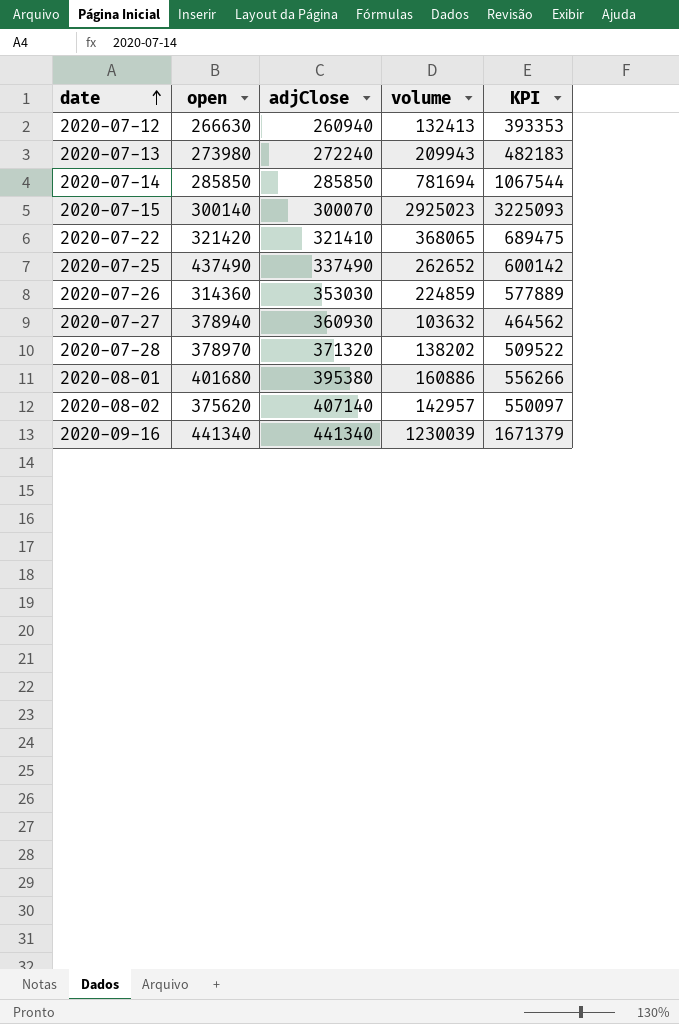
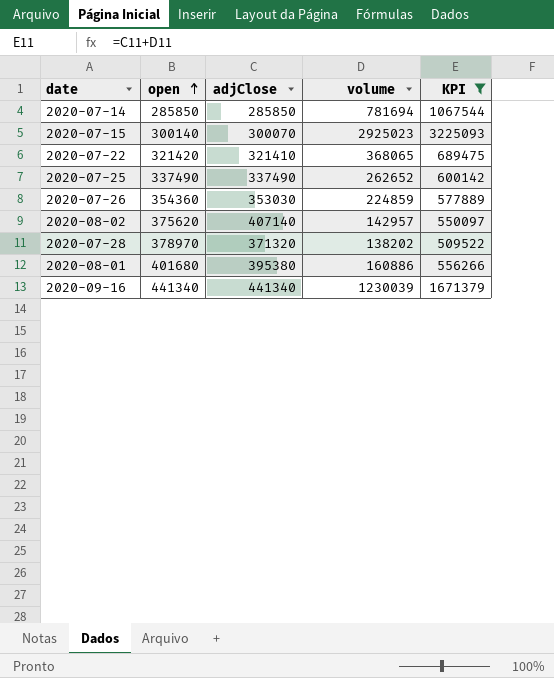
filter: none -> KPI >= 509522
row order: date ascending -> open ascending
2020-07-25 | open: 437490 -> 337490
2020-07-26 | open: 314360 -> 354360

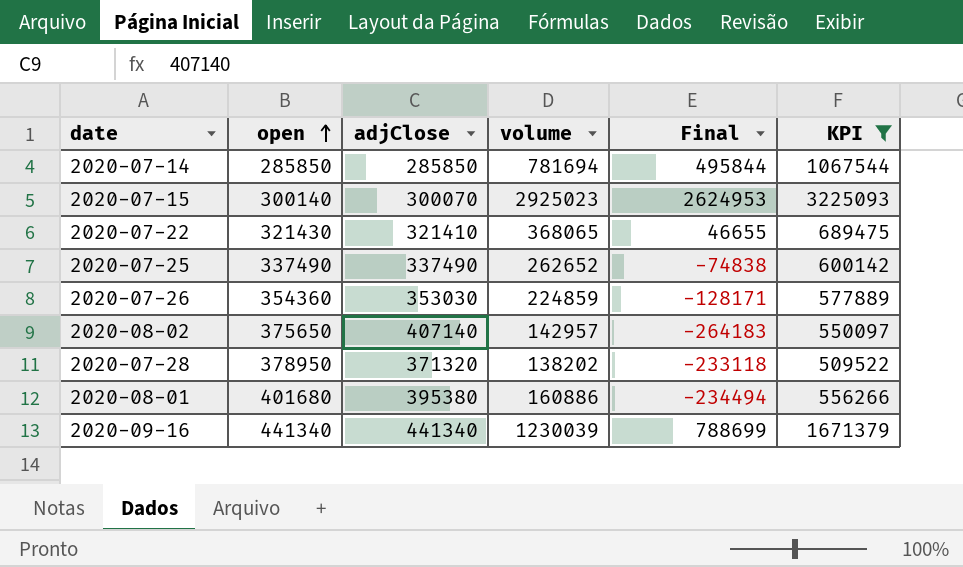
column Final | formula: none -> [volume] - [adjClose]
2020-07-22 | open: 321420 -> 321430
2020-08-02 | open: 375620 -> 375650
2020-07-28 | open: 378970 -> 378950

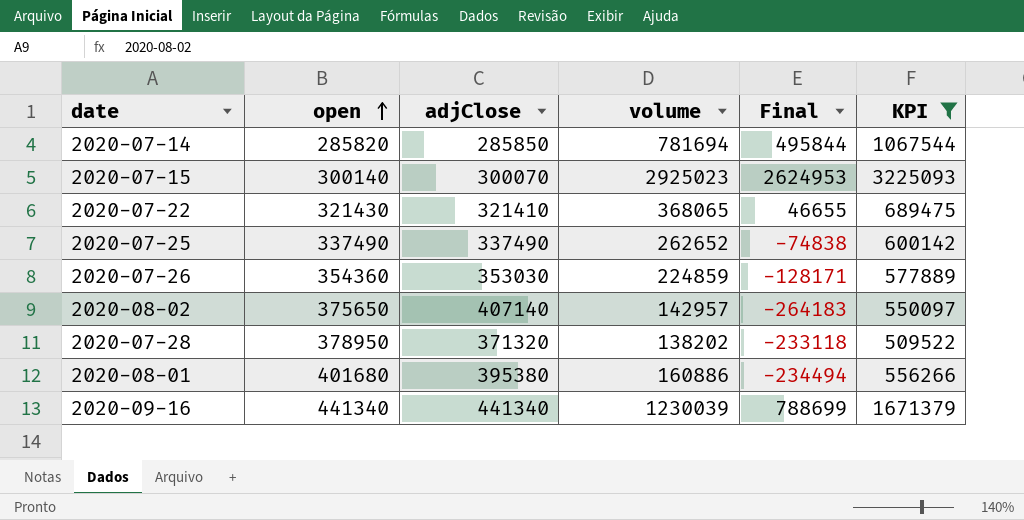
2020-07-14 | open: 285850 -> 285820

